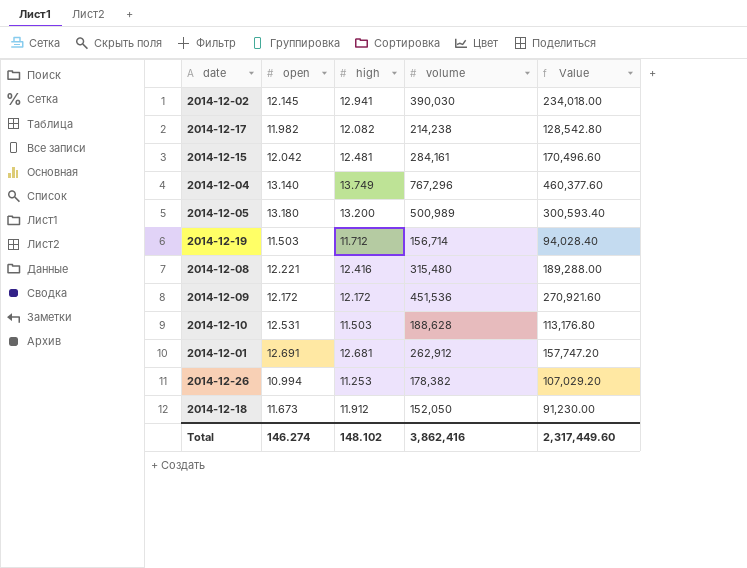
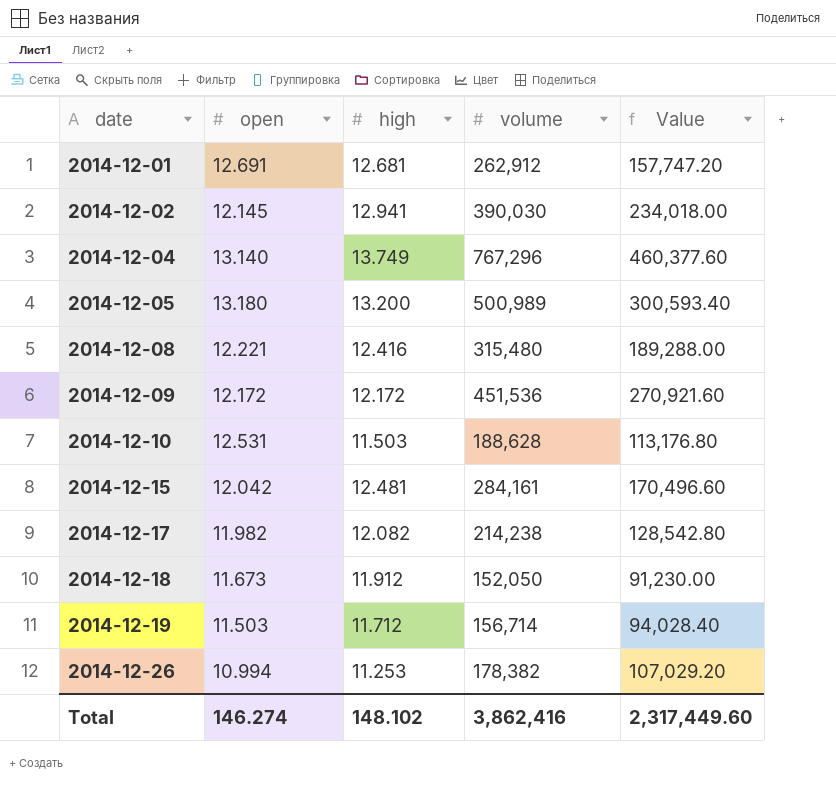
row order: none -> date ascending

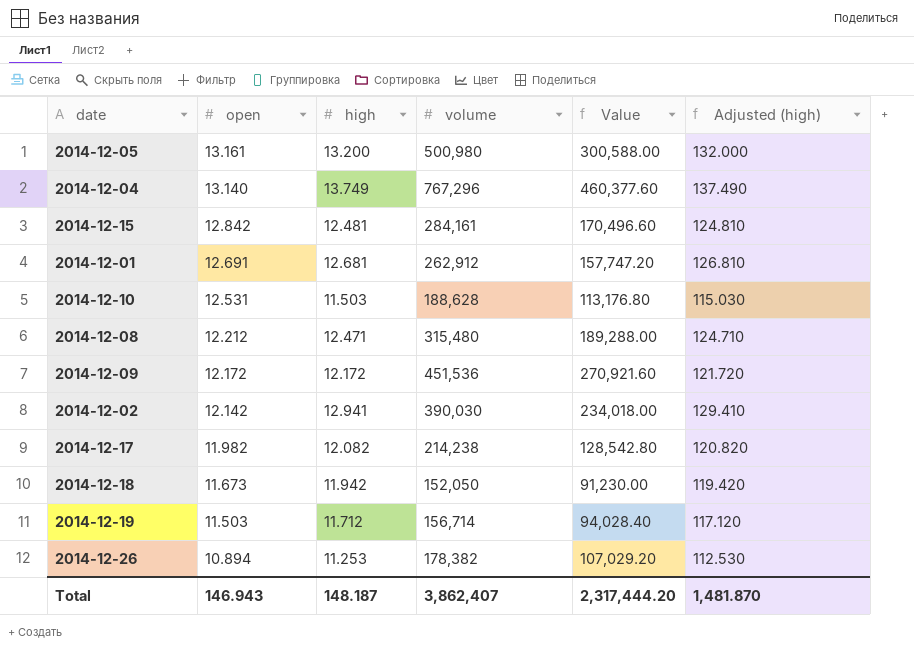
row order: date ascending -> open descending
column Adjusted (high) | formula: none -> [high] * 10
2014-12-05 | open: 13.180 -> 13.161
2014-12-05 | volume: 500,989 -> 500,980
2014-12-05 | Value: 300,593.40 -> 300,588.00
2014-12-15 | open: 12.042 -> 12.842
2014-12-08 | open: 12.221 -> 12.212
2014-12-08 | high: 12.416 -> 12.471
2014-12-02 | open: 12.145 -> 12.142
2014-12-18 | high: 11.912 -> 11.942
2014-12-26 | open: 10.994 -> 10.894
Total | open: 146.274 -> 146.943
Total | high: 148.102 -> 148.187
Total | volume: 3,862,416 -> 3,862,407
Total | Value: 2,317,449.60 -> 2,317,444.20

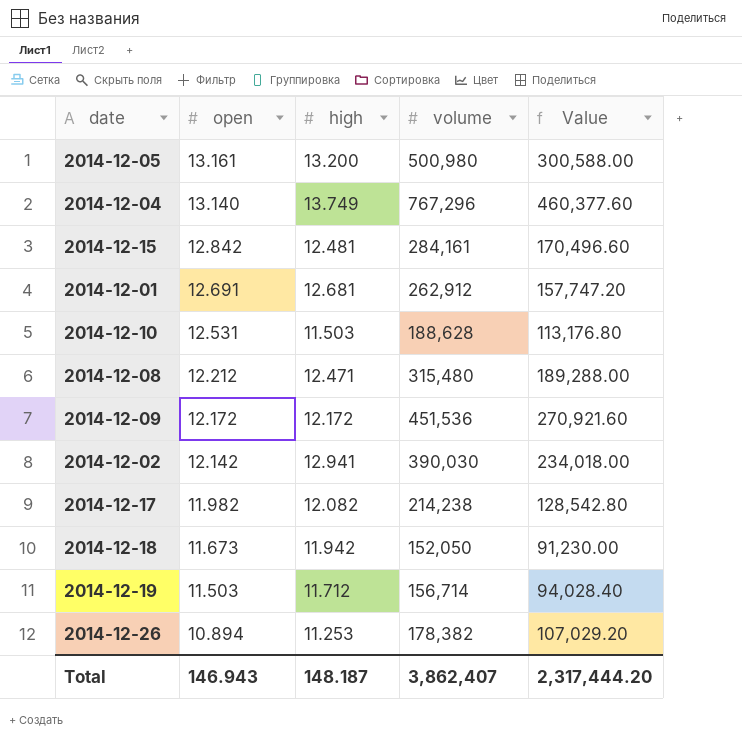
column Adjusted (high) | formula: [high] * 10 -> none

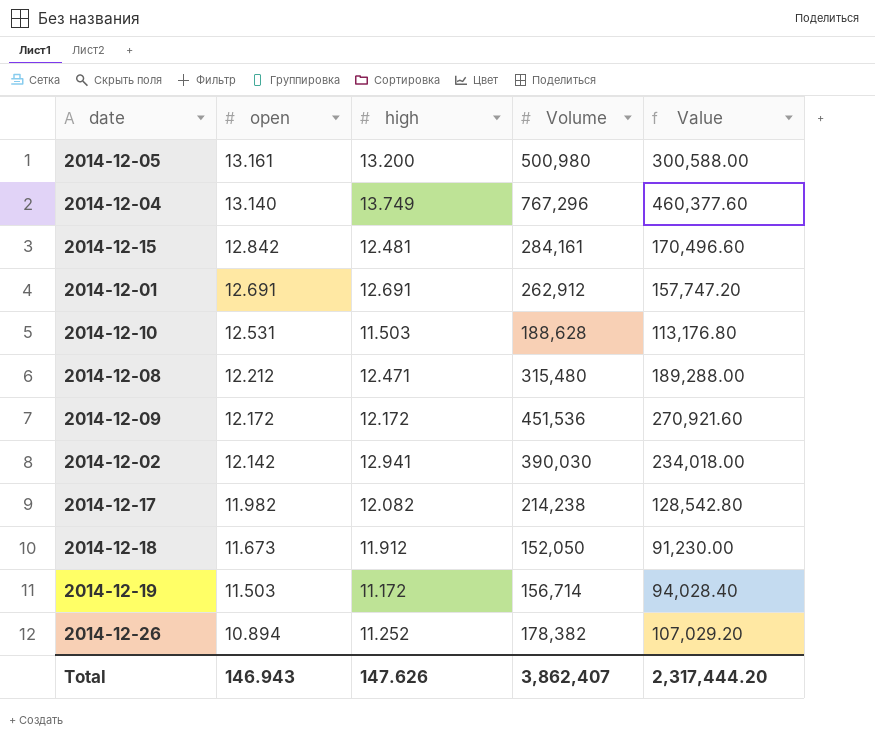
column name: volume -> Volume
2014-12-01 | high: 12.681 -> 12.691
2014-12-18 | high: 11.942 -> 11.912
2014-12-19 | high: 11.712 -> 11.172
2014-12-26 | high: 11.253 -> 11.252
Total | high: 148.187 -> 147.626

